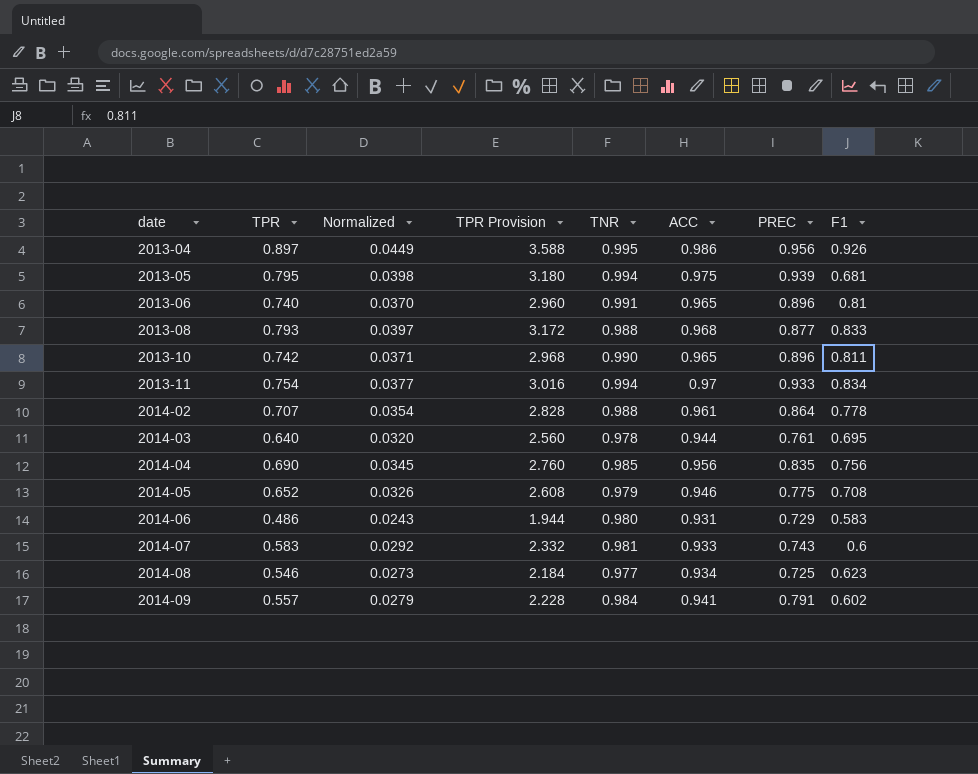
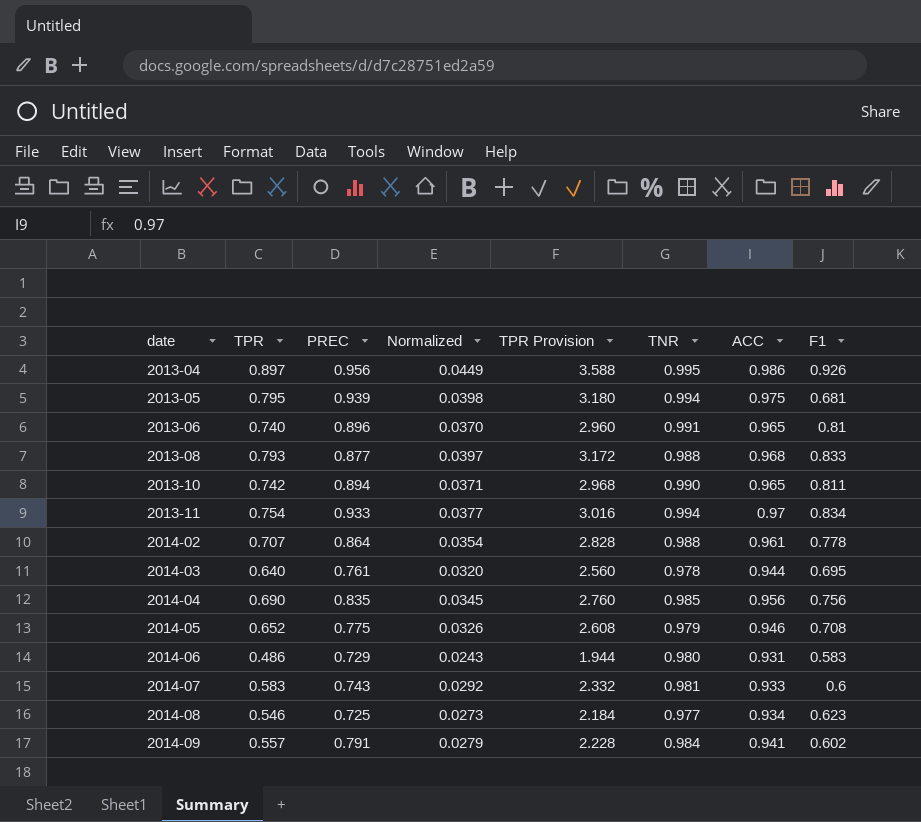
column PREC | position: 7 -> 3
2013-10 | PREC: 0.896 -> 0.894

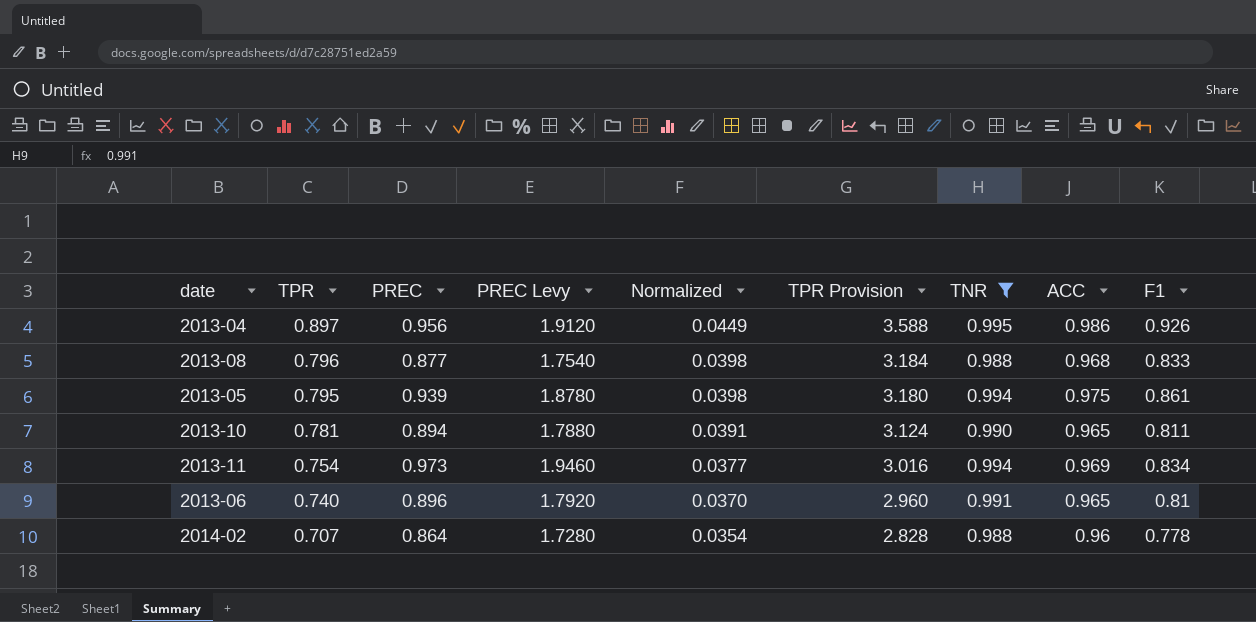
filter: none -> TNR >= 0.988
row order: date ascending -> TPR descending
column PREC Levy | formula: none -> [PREC] * 2
2013-08 | TPR: 0.793 -> 0.796
2013-08 | Normalized: 0.0397 -> 0.0398
2013-08 | TPR Provision: 3.172 -> 3.184
2013-05 | F1: 0.681 -> 0.861
2013-10 | TPR: 0.742 -> 0.781
2013-10 | Normalized: 0.0371 -> 0.0391
2013-10 | TPR Provision: 2.968 -> 3.124
2013-11 | PREC: 0.933 -> 0.973
2013-11 | ACC: 0.97 -> 0.969
2014-02 | ACC: 0.961 -> 0.96

